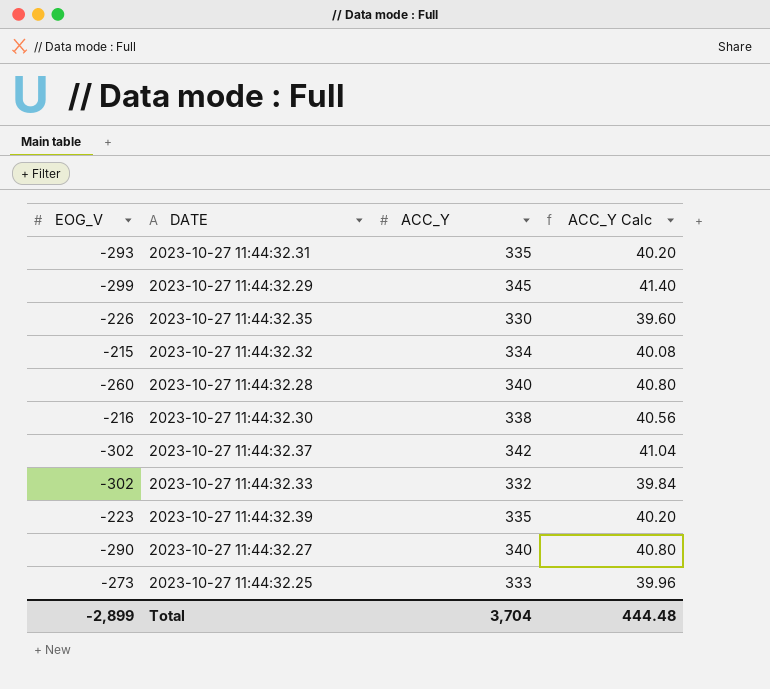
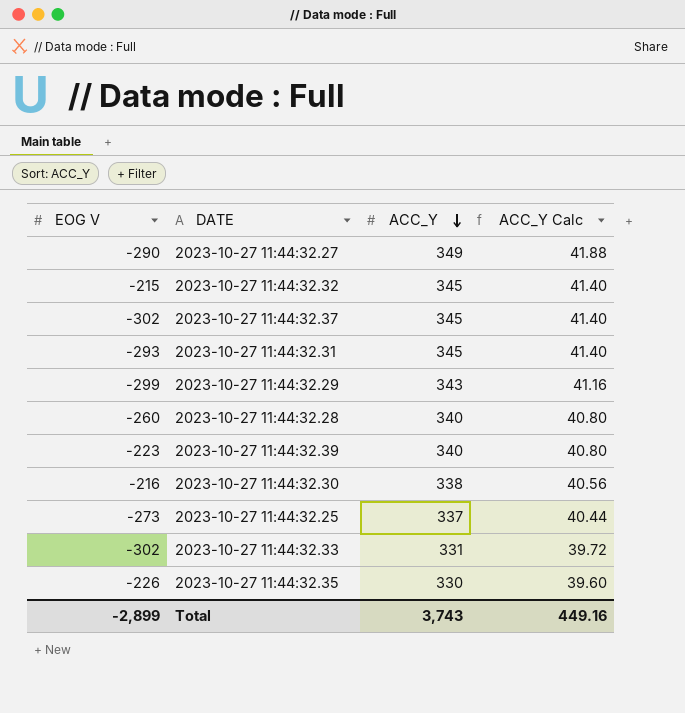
row order: none -> ACC_Y descending
column name: EOG_V -> EOG V
2023-10-27 11:44:32.27 | ACC_Y: 340 -> 349
2023-10-27 11:44:32.27 | ACC_Y Calc: 40.80 -> 41.88
2023-10-27 11:44:32.32 | ACC_Y: 334 -> 345
2023-10-27 11:44:32.32 | ACC_Y Calc: 40.08 -> 41.40
2023-10-27 11:44:32.37 | ACC_Y: 342 -> 345
2023-10-27 11:44:32.37 | ACC_Y Calc: 41.04 -> 41.40
2023-10-27 11:44:32.31 | ACC_Y: 335 -> 345
2023-10-27 11:44:32.31 | ACC_Y Calc: 40.20 -> 41.40
2023-10-27 11:44:32.29 | ACC_Y: 345 -> 343
2023-10-27 11:44:32.29 | ACC_Y Calc: 41.40 -> 41.16
2023-10-27 11:44:32.39 | ACC_Y: 335 -> 340
2023-10-27 11:44:32.39 | ACC_Y Calc: 40.20 -> 40.80
2023-10-27 11:44:32.25 | ACC_Y: 333 -> 337
2023-10-27 11:44:32.25 | ACC_Y Calc: 39.96 -> 40.44
2023-10-27 11:44:32.33 | ACC_Y: 332 -> 331
2023-10-27 11:44:32.33 | ACC_Y Calc: 39.84 -> 39.72
Total | ACC_Y: 3,704 -> 3,743
Total | ACC_Y Calc: 444.48 -> 449.16

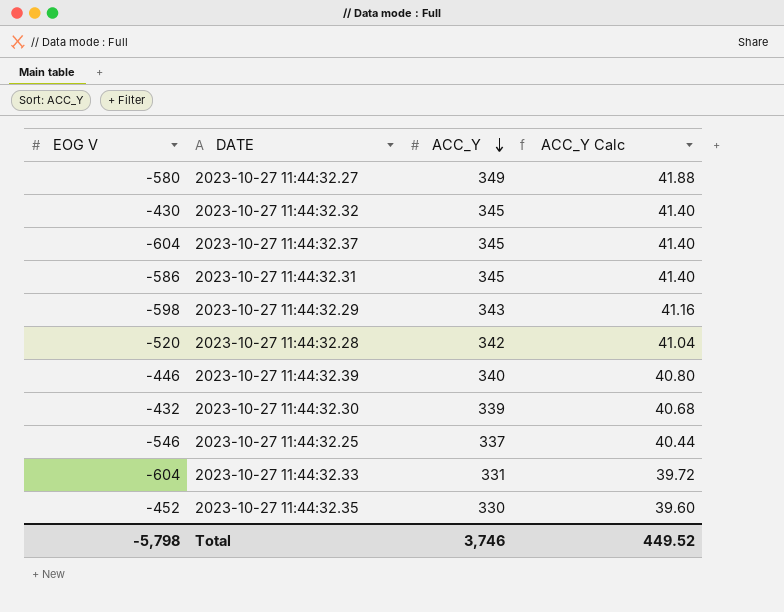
2023-10-27 11:44:32.27 | EOG V: -290 -> -580
2023-10-27 11:44:32.32 | EOG V: -215 -> -430
2023-10-27 11:44:32.37 | EOG V: -302 -> -604
2023-10-27 11:44:32.31 | EOG V: -293 -> -586
2023-10-27 11:44:32.29 | EOG V: -299 -> -598
2023-10-27 11:44:32.28 | EOG V: -260 -> -520
2023-10-27 11:44:32.28 | ACC_Y: 340 -> 342
2023-10-27 11:44:32.28 | ACC_Y Calc: 40.80 -> 41.04
2023-10-27 11:44:32.39 | EOG V: -223 -> -446
2023-10-27 11:44:32.30 | EOG V: -216 -> -432
2023-10-27 11:44:32.30 | ACC_Y: 338 -> 339
2023-10-27 11:44:32.30 | ACC_Y Calc: 40.56 -> 40.68
2023-10-27 11:44:32.25 | EOG V: -273 -> -546
2023-10-27 11:44:32.33 | EOG V: -302 -> -604
2023-10-27 11:44:32.35 | EOG V: -226 -> -452
Total | EOG V: -2,899 -> -5,798
Total | ACC_Y: 3,743 -> 3,746
Total | ACC_Y Calc: 449.16 -> 449.52

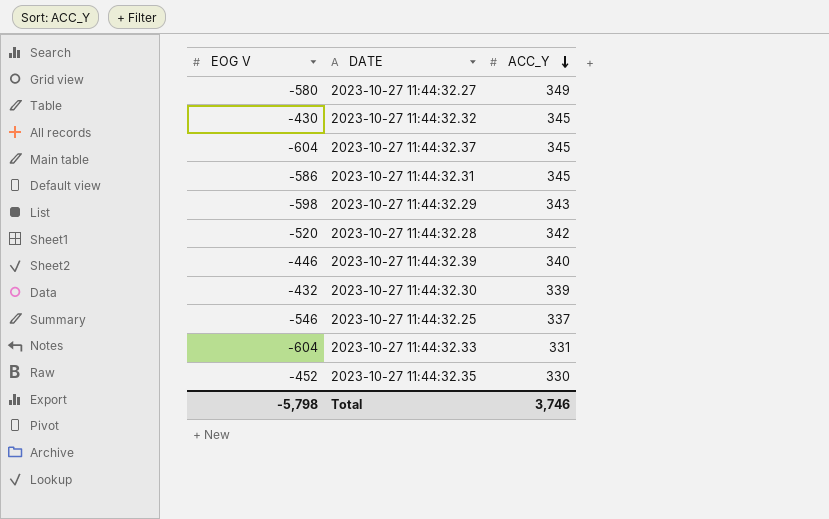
column ACC_Y Calc | formula: [ACC_Y] * 0.12 -> none

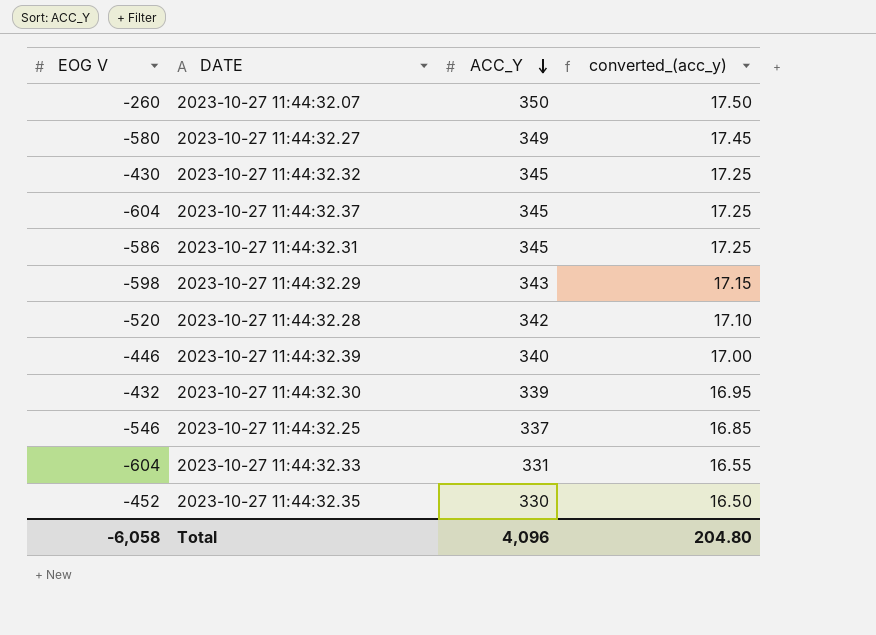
column converted_(acc_y) | formula: none -> [ACC_Y] * 0.05
row 2023-10-27 11:44:32.07: none -> -260 | 350 | 17.50
Total | EOG V: -5,798 -> -6,058
Total | ACC_Y: 3,746 -> 4,096

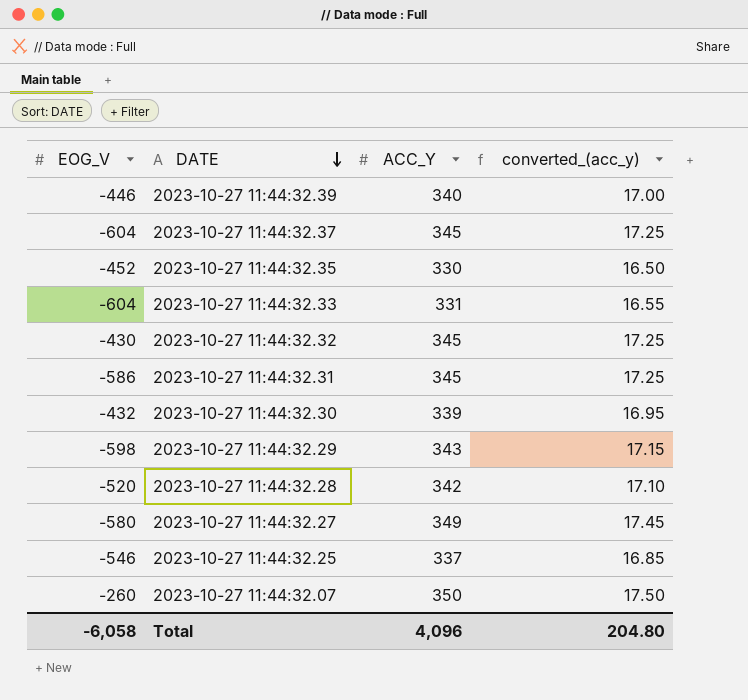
row order: ACC_Y descending -> DATE descending
column name: EOG V -> EOG_V

